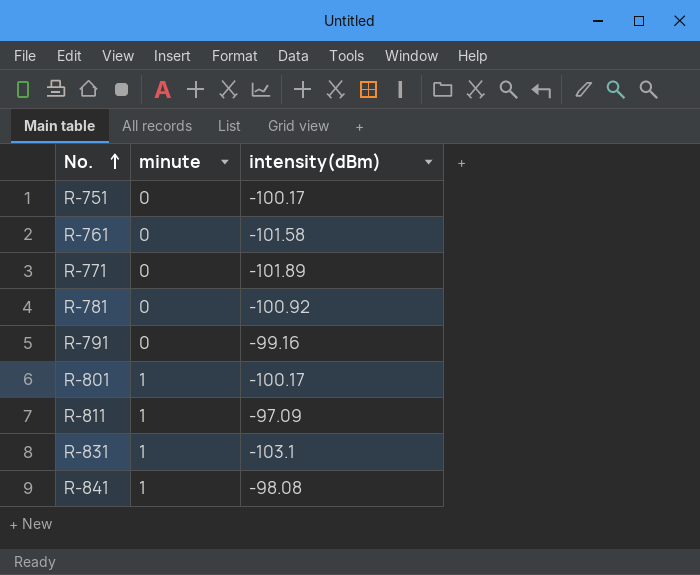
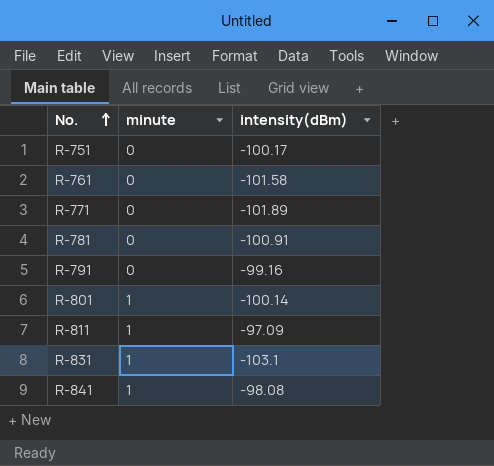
R-781 | intensity(dBm): -100.92 -> -100.91
R-801 | intensity(dBm): -100.17 -> -100.14

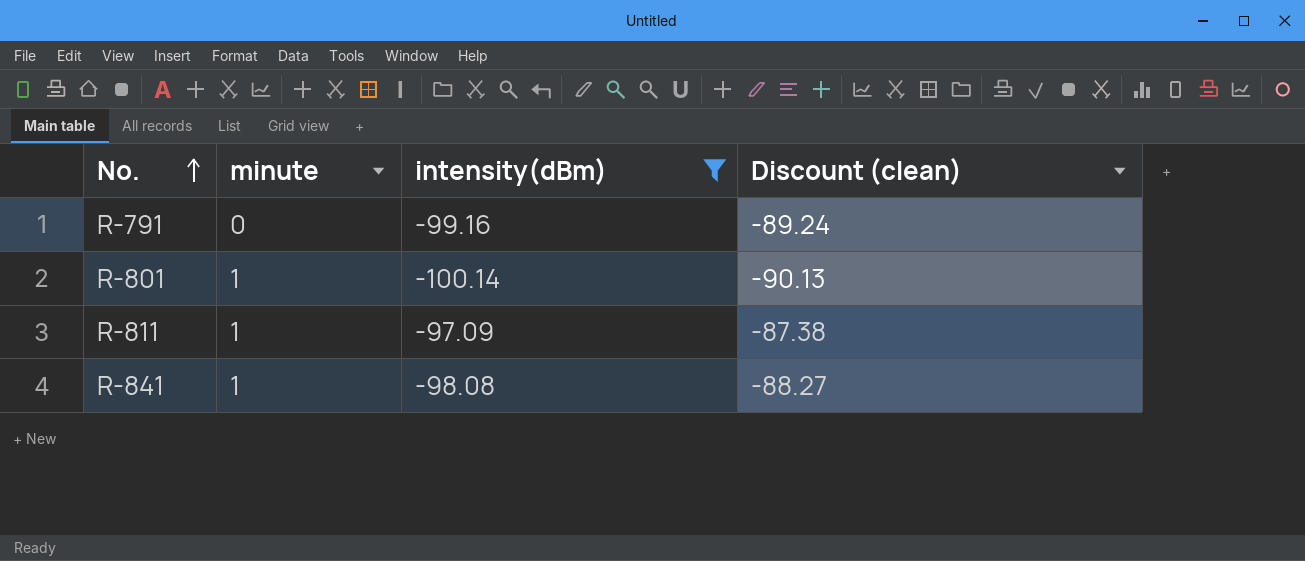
filter: none -> intensity(dBm) >= -100.14
column Discount (clean) | formula: none -> [intensity(dBm)] * 0.9

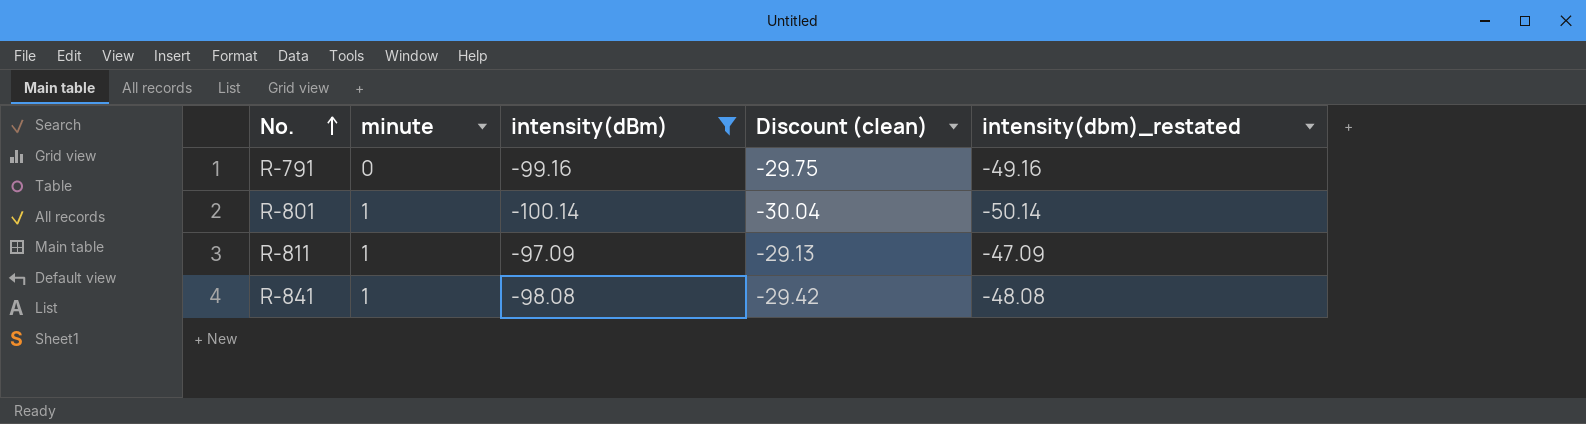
column Discount (clean) | formula: [intensity(dBm)] * 0.9 -> [intensity(dBm)] * 0.3
column intensity(dbm)_restated | formula: none -> [intensity(dBm)] + 50

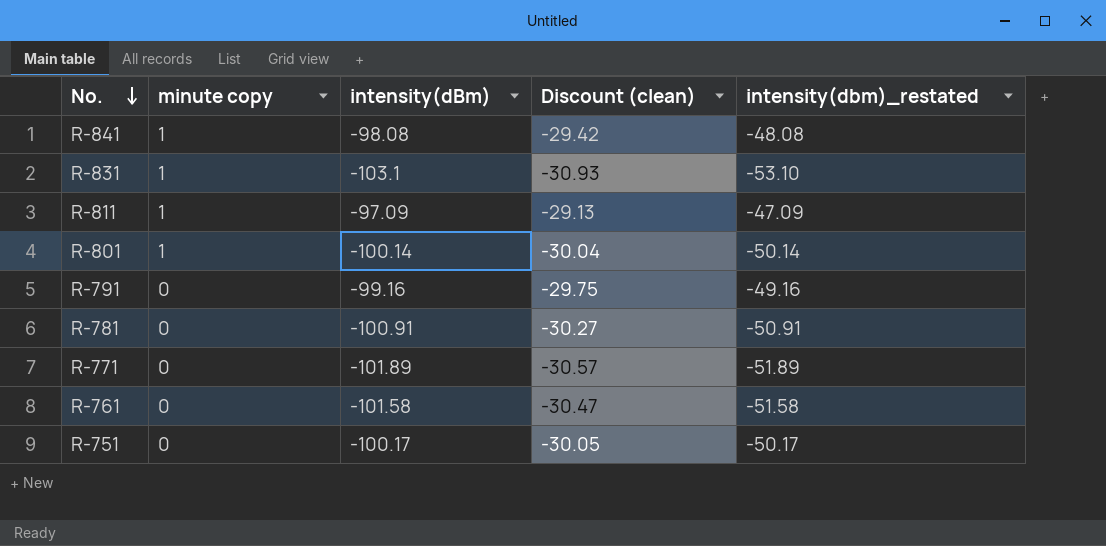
filter: intensity(dBm) >= -100.14 -> none
row order: No. ascending -> No. descending
column name: minute -> minute copy

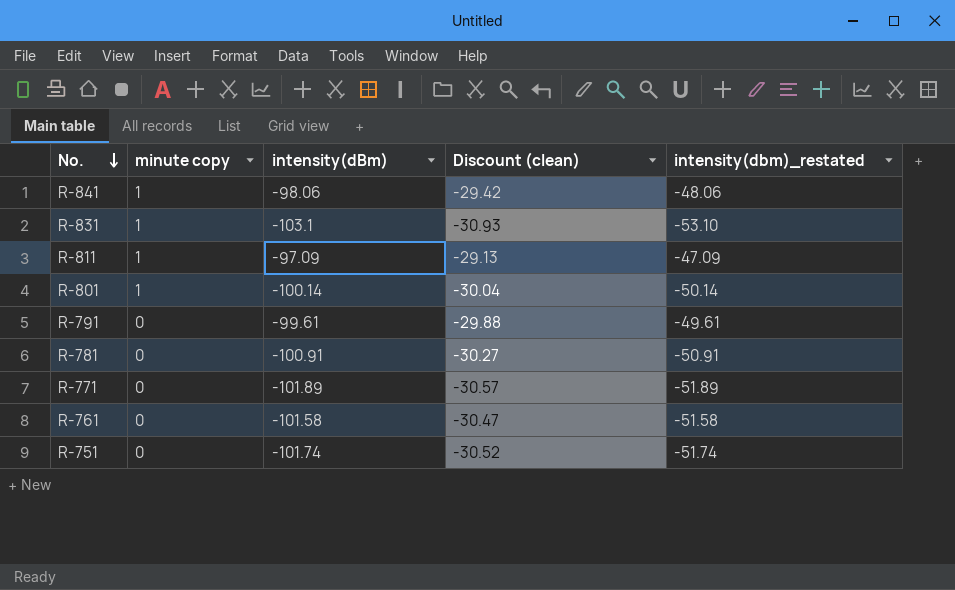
R-841 | intensity(dBm): -98.08 -> -98.06
R-841 | intensity(dbm)_restated: -48.08 -> -48.06
R-791 | intensity(dBm): -99.16 -> -99.61
R-791 | Discount (clean): -29.75 -> -29.88
R-791 | intensity(dbm)_restated: -49.16 -> -49.61
R-751 | intensity(dBm): -100.17 -> -101.74
R-751 | Discount (clean): -30.05 -> -30.52
R-751 | intensity(dbm)_restated: -50.17 -> -51.74

